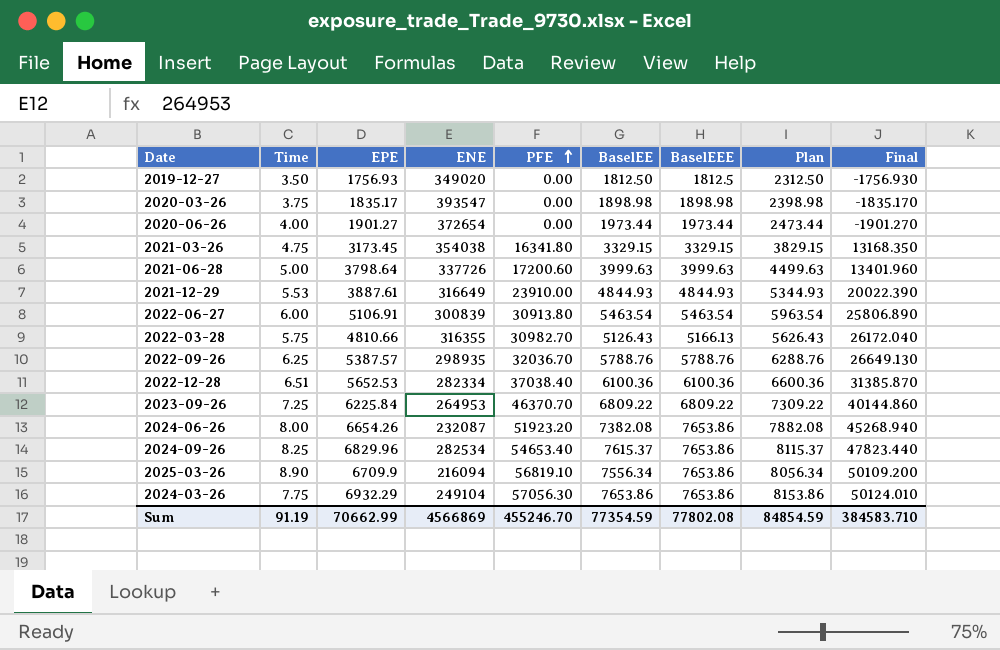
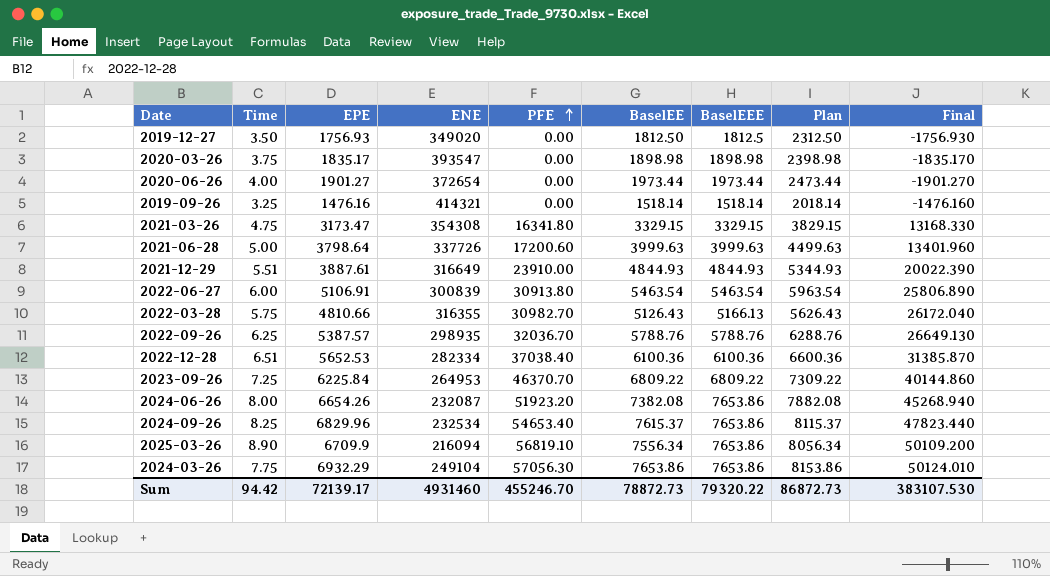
row 2019-09-26: none -> 3.25 | 1476.16 | 414321 | 0.00 | 1518.14 | 1518.14 | 2018.14 | -1476.160
2021-03-26 | EPE: 3173.45 -> 3173.47
2021-03-26 | ENE: 354038 -> 354308
2021-03-26 | Final: 13168.350 -> 13168.330
2021-12-29 | Time: 5.53 -> 5.51
2024-09-26 | ENE: 282534 -> 232534
Sum | Time: 91.19 -> 94.42
Sum | EPE: 70662.99 -> 72139.17
Sum | ENE: 4566869 -> 4931460
Sum | BaselEE: 77354.59 -> 78872.73
Sum | BaselEEE: 77802.08 -> 79320.22
Sum | Plan: 84854.59 -> 86872.73
Sum | Final: 384583.710 -> 383107.530

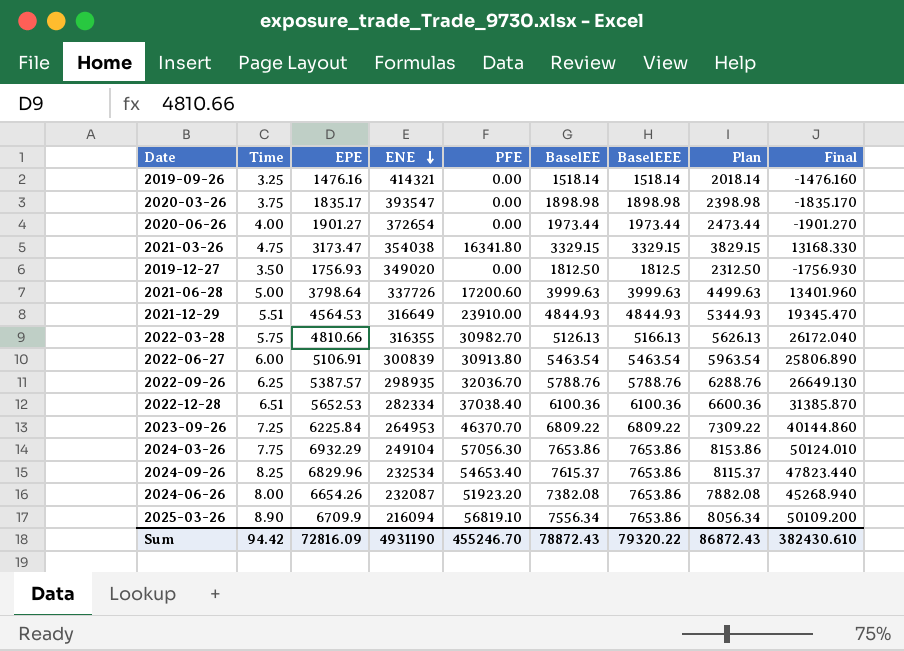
row order: PFE ascending -> ENE descending
2021-03-26 | ENE: 354308 -> 354038
2021-12-29 | EPE: 3887.61 -> 4564.53
2021-12-29 | Final: 20022.390 -> 19345.470
2022-03-28 | BaselEE: 5126.43 -> 5126.13
2022-03-28 | Plan: 5626.43 -> 5626.13
Sum | EPE: 72139.17 -> 72816.09
Sum | ENE: 4931460 -> 4931190
Sum | BaselEE: 78872.73 -> 78872.43
Sum | Plan: 86872.73 -> 86872.43
Sum | Final: 383107.530 -> 382430.610

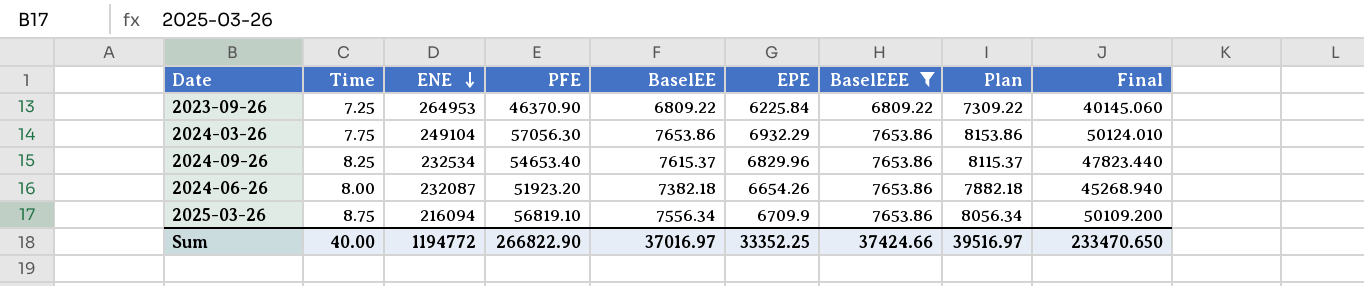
filter: none -> BaselEEE >= 6809.22
column EPE | position: 3 -> 6
2023-09-26 | PFE: 46370.70 -> 46370.90
2023-09-26 | Final: 40144.860 -> 40145.060
2024-06-26 | BaselEE: 7382.08 -> 7382.18
2024-06-26 | Plan: 7882.08 -> 7882.18
2025-03-26 | Time: 8.90 -> 8.75
Sum | Time: 94.42 -> 40.00
Sum | ENE: 4931190 -> 1194772
Sum | PFE: 455246.70 -> 266822.90
Sum | BaselEE: 78872.43 -> 37016.97
Sum | EPE: 72816.09 -> 33352.25
Sum | BaselEEE: 79320.22 -> 37424.66
Sum | Plan: 86872.43 -> 39516.97
Sum | Final: 382430.610 -> 233470.650

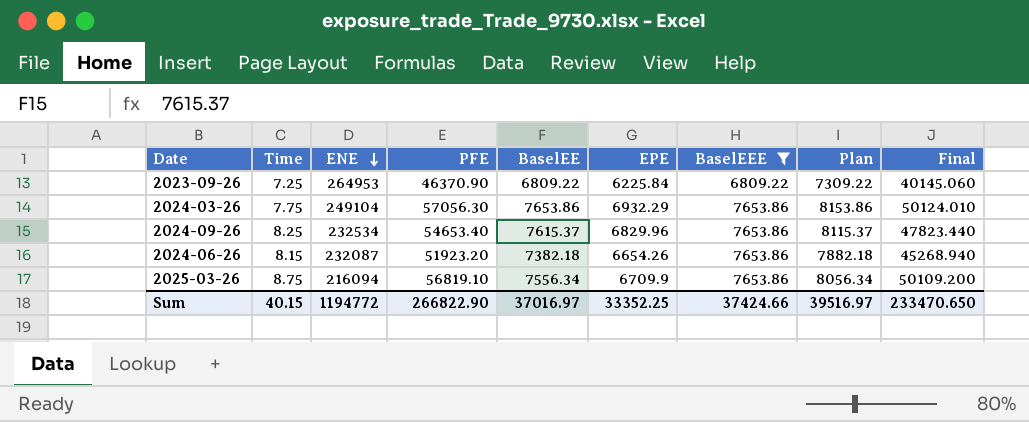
2024-06-26 | Time: 8.00 -> 8.15
Sum | Time: 40.00 -> 40.15

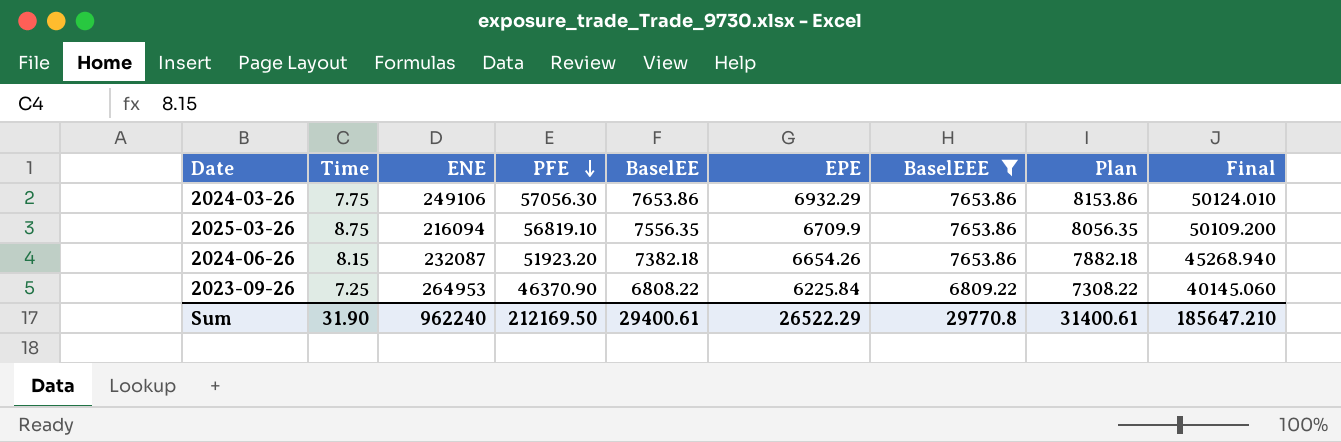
row order: ENE descending -> PFE descending
row 2024-09-26: 8.25 | 232534 | 54653.40 | 7615.37 | 6829.96 | 7653.86 | 8115.37 | 47823.440 -> none
2024-03-26 | ENE: 249104 -> 249106
2025-03-26 | BaselEE: 7556.34 -> 7556.35
2025-03-26 | Plan: 8056.34 -> 8056.35
2023-09-26 | BaselEE: 6809.22 -> 6808.22
2023-09-26 | Plan: 7309.22 -> 7308.22
Sum | Time: 40.15 -> 31.90
Sum | ENE: 1194772 -> 962240
Sum | PFE: 266822.90 -> 212169.50
Sum | BaselEE: 37016.97 -> 29400.61
Sum | EPE: 33352.25 -> 26522.29
Sum | BaselEEE: 37424.66 -> 29770.8
Sum | Plan: 39516.97 -> 31400.61
Sum | Final: 233470.650 -> 185647.210

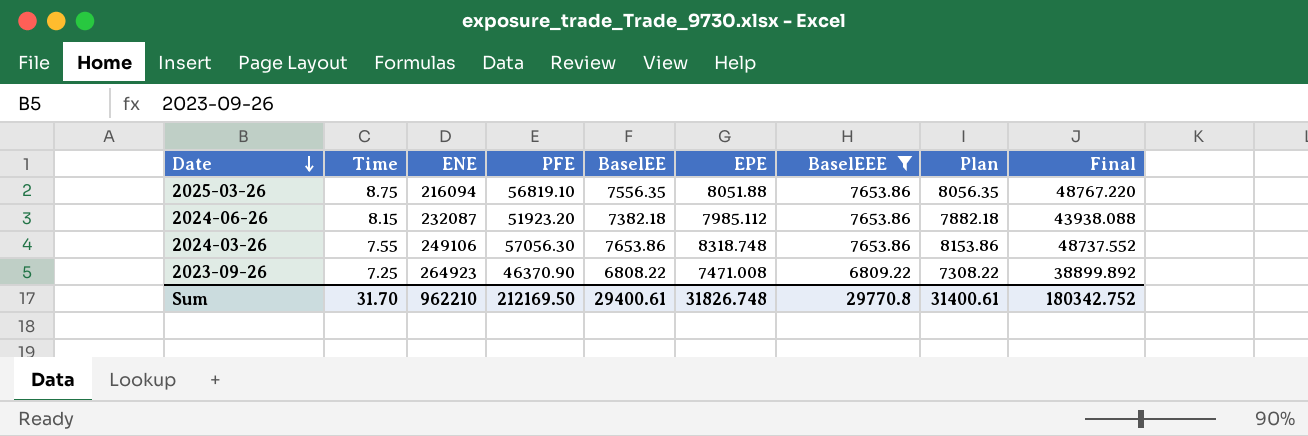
row order: PFE descending -> Date descending
2025-03-26 | EPE: 6709.9 -> 8051.88
2025-03-26 | Final: 50109.200 -> 48767.220
2024-06-26 | EPE: 6654.26 -> 7985.112
2024-06-26 | Final: 45268.940 -> 43938.088
2024-03-26 | Time: 7.75 -> 7.55
2024-03-26 | EPE: 6932.29 -> 8318.748
2024-03-26 | Final: 50124.010 -> 48737.552
2023-09-26 | ENE: 264953 -> 264923
2023-09-26 | EPE: 6225.84 -> 7471.008
2023-09-26 | Final: 40145.060 -> 38899.892
Sum | Time: 31.90 -> 31.70
Sum | ENE: 962240 -> 962210
Sum | EPE: 26522.29 -> 31826.748
Sum | Final: 185647.210 -> 180342.752

